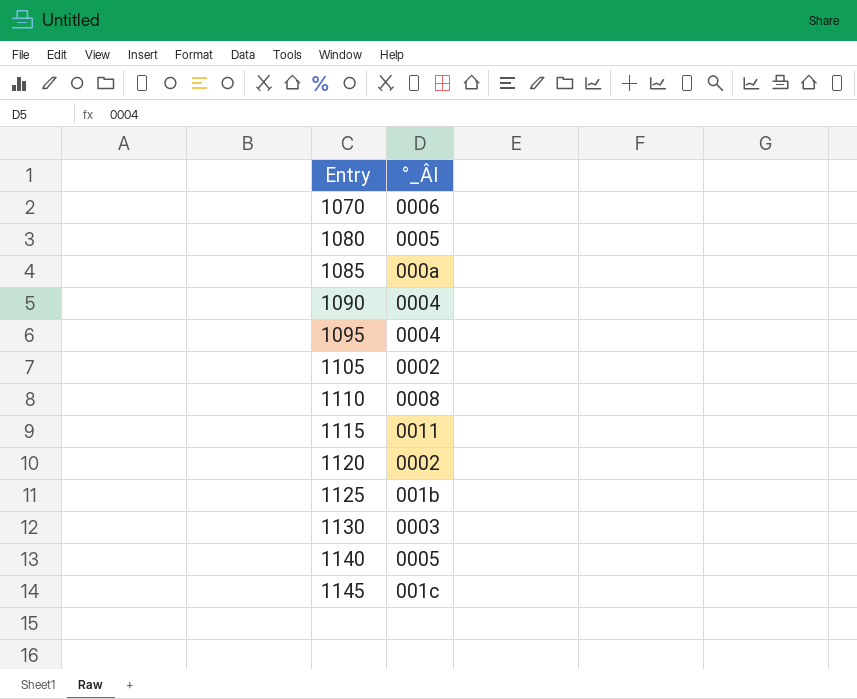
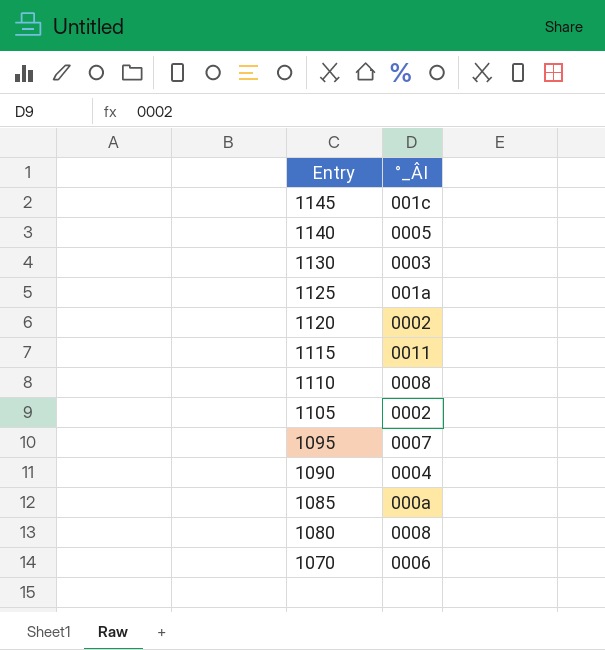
row order: Entry ascending -> Entry descending
1125 | °_ÂI: 001b -> 001a
1095 | °_ÂI: 0004 -> 0007
1080 | °_ÂI: 0005 -> 0008

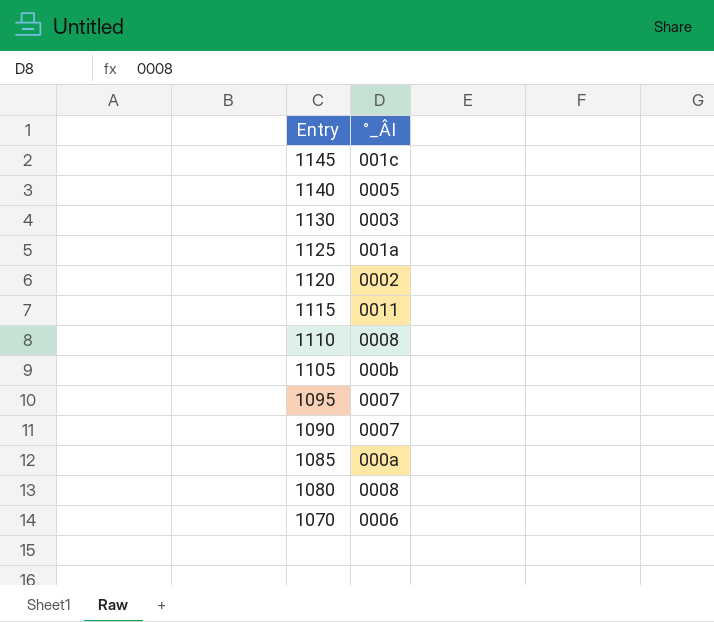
1105 | °_ÂI: 0002 -> 000b
1090 | °_ÂI: 0004 -> 0007

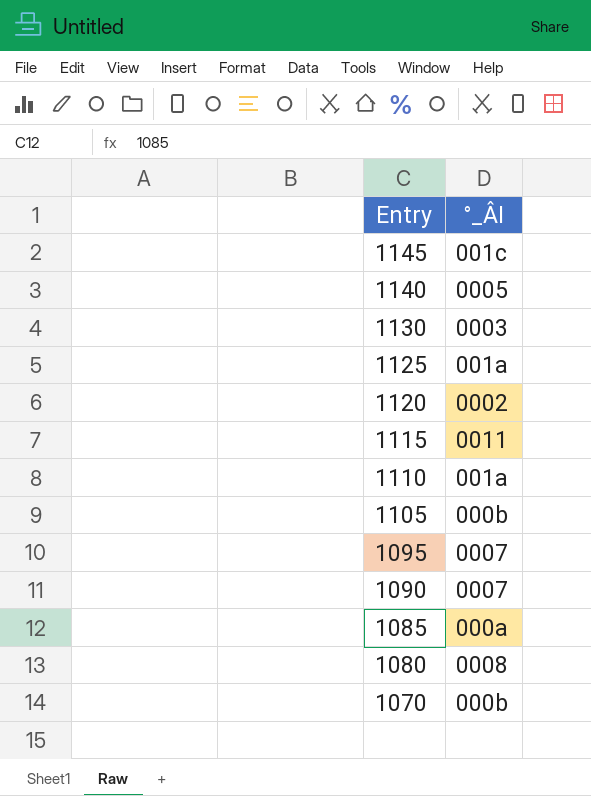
1110 | °_ÂI: 0008 -> 001a
1070 | °_ÂI: 0006 -> 000b

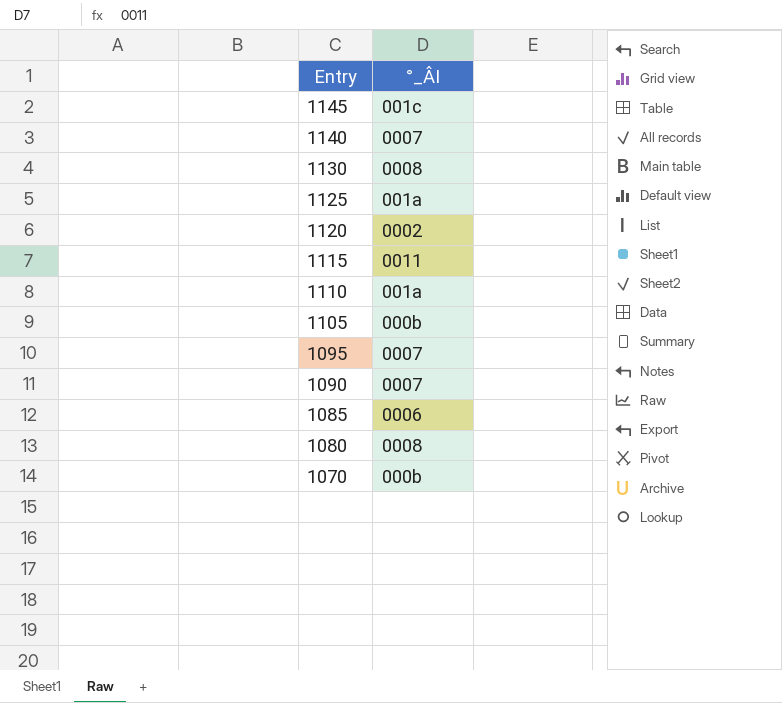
1140 | °_ÂI: 0005 -> 0007
1130 | °_ÂI: 0003 -> 0008
1085 | °_ÂI: 000a -> 0006

